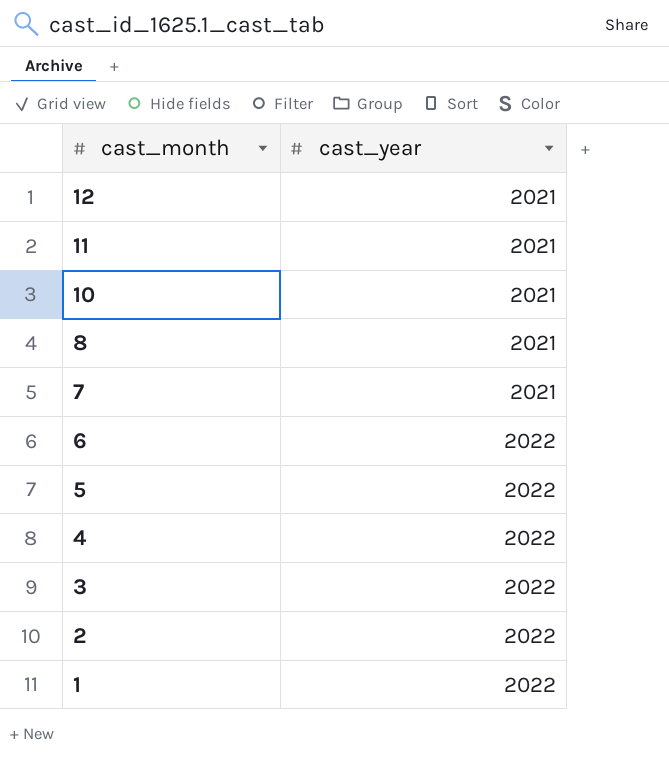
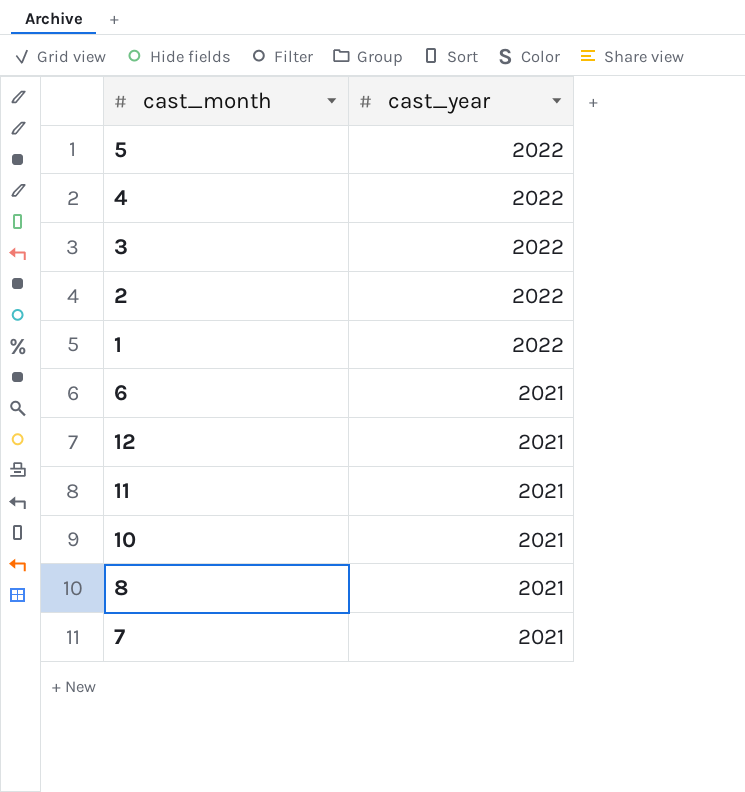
row order: cast_month descending -> cast_year descending
6 | cast_year: 2022 -> 2021

